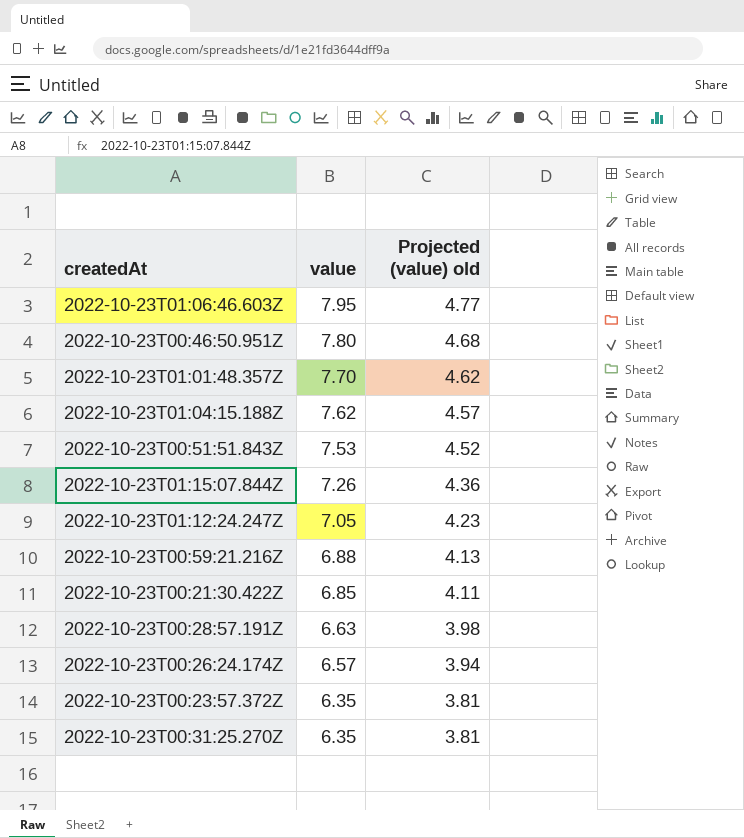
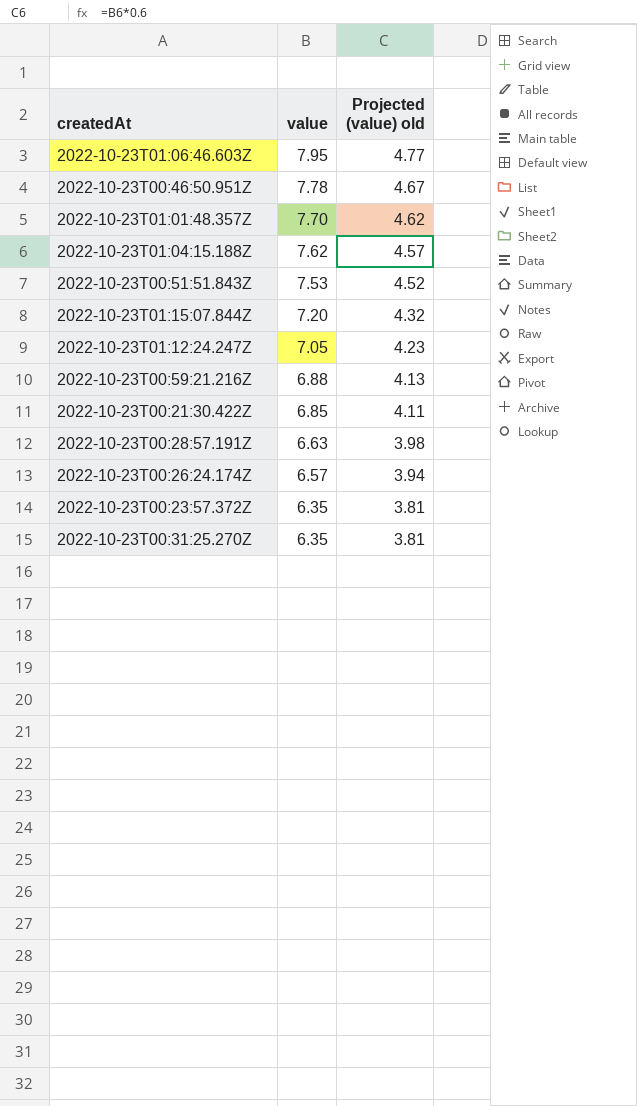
2022-10-23T00:46:50.951Z | value: 7.80 -> 7.78
2022-10-23T00:46:50.951Z | Projected (value) old: 4.68 -> 4.67
2022-10-23T01:15:07.844Z | value: 7.26 -> 7.20
2022-10-23T01:15:07.844Z | Projected (value) old: 4.36 -> 4.32

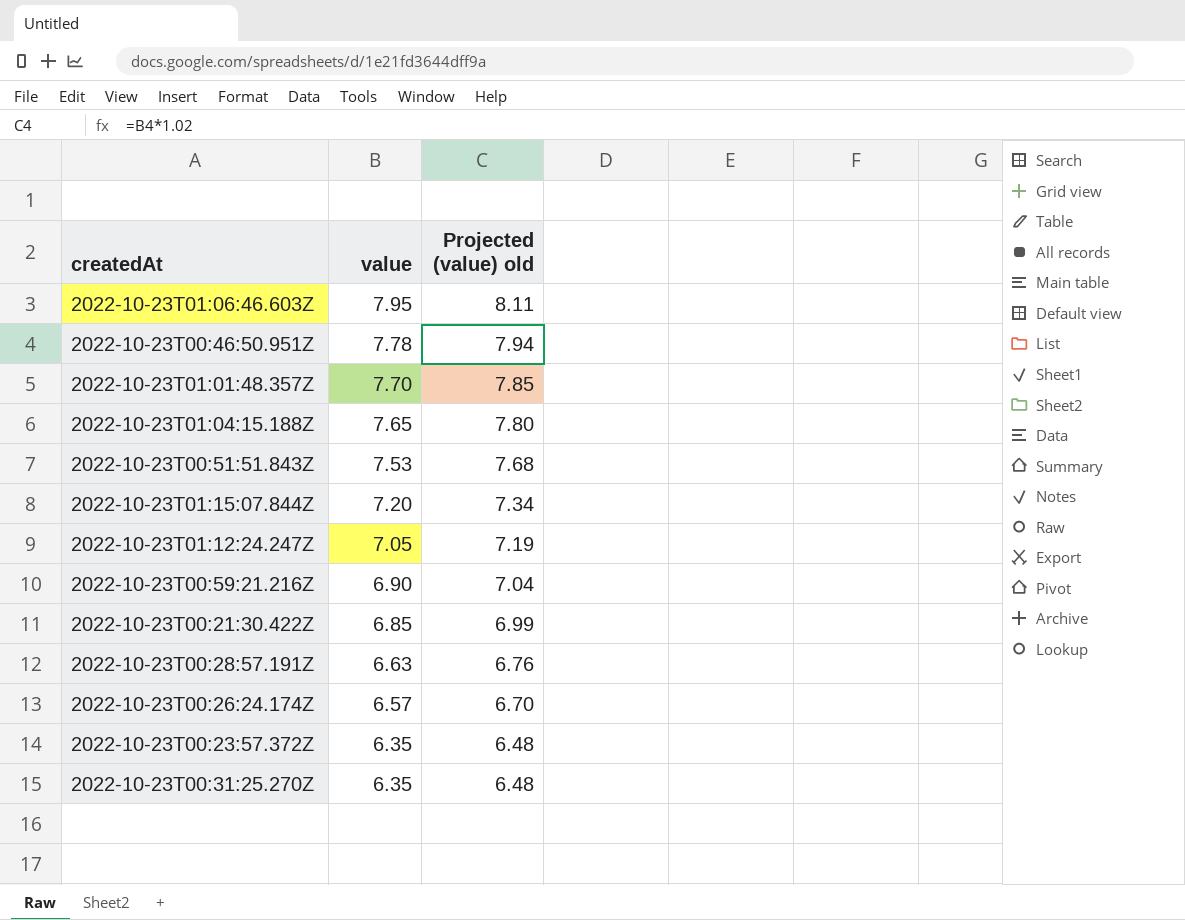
column Projected (value) old | formula: [value] * 0.6 -> [value] * 1.02
2022-10-23T01:04:15.188Z | value: 7.62 -> 7.65
2022-10-23T00:59:21.216Z | value: 6.88 -> 6.90

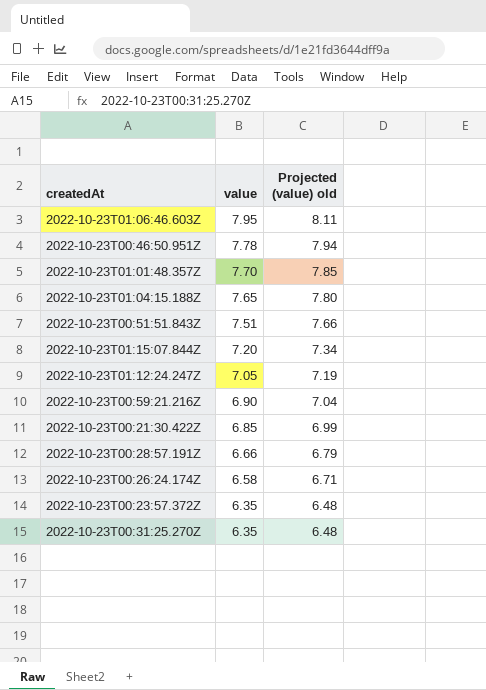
2022-10-23T00:51:51.843Z | value: 7.53 -> 7.51
2022-10-23T00:51:51.843Z | Projected (value) old: 7.68 -> 7.66
2022-10-23T00:28:57.191Z | value: 6.63 -> 6.66
2022-10-23T00:28:57.191Z | Projected (value) old: 6.76 -> 6.79
2022-10-23T00:26:24.174Z | value: 6.57 -> 6.58
2022-10-23T00:26:24.174Z | Projected (value) old: 6.70 -> 6.71

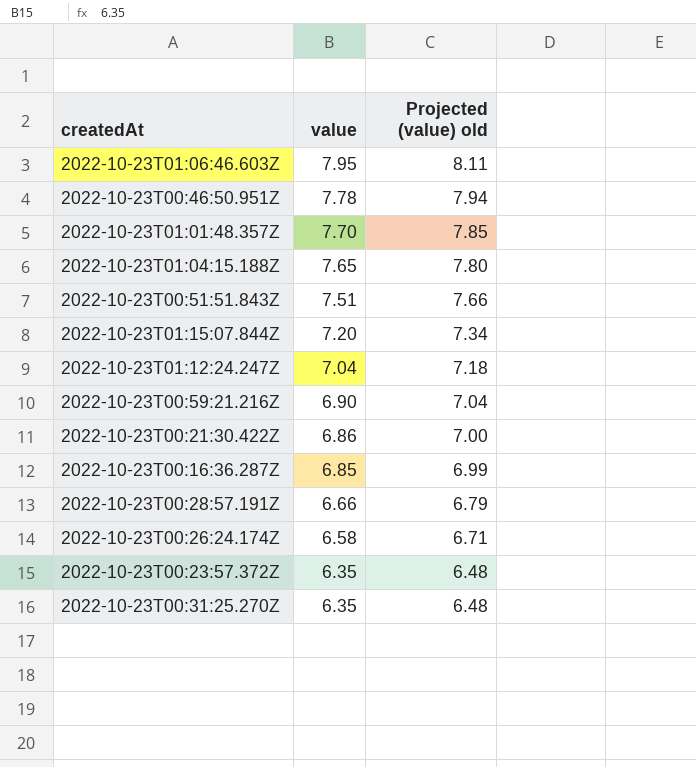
2022-10-23T01:12:24.247Z | value: 7.05 -> 7.04
2022-10-23T01:12:24.247Z | Projected (value) old: 7.19 -> 7.18
2022-10-23T00:21:30.422Z | value: 6.85 -> 6.86
2022-10-23T00:21:30.422Z | Projected (value) old: 6.99 -> 7.00
row 2022-10-23T00:16:36.287Z: none -> 6.85 | 6.99

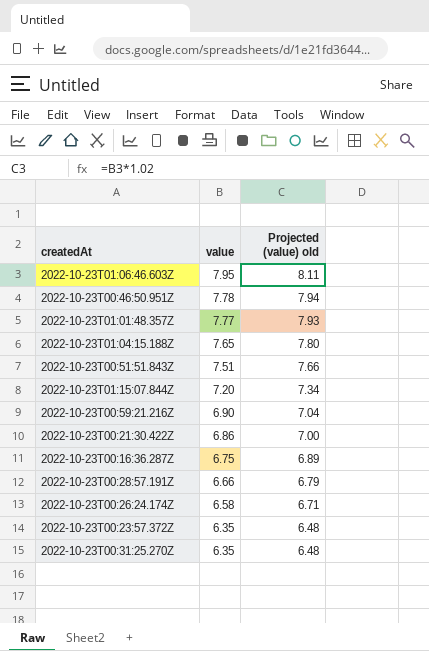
row 2022-10-23T01:12:24.247Z: 7.04 | 7.18 -> none
2022-10-23T01:01:48.357Z | value: 7.70 -> 7.77
2022-10-23T01:01:48.357Z | Projected (value) old: 7.85 -> 7.93
2022-10-23T00:16:36.287Z | value: 6.85 -> 6.75
2022-10-23T00:16:36.287Z | Projected (value) old: 6.99 -> 6.89

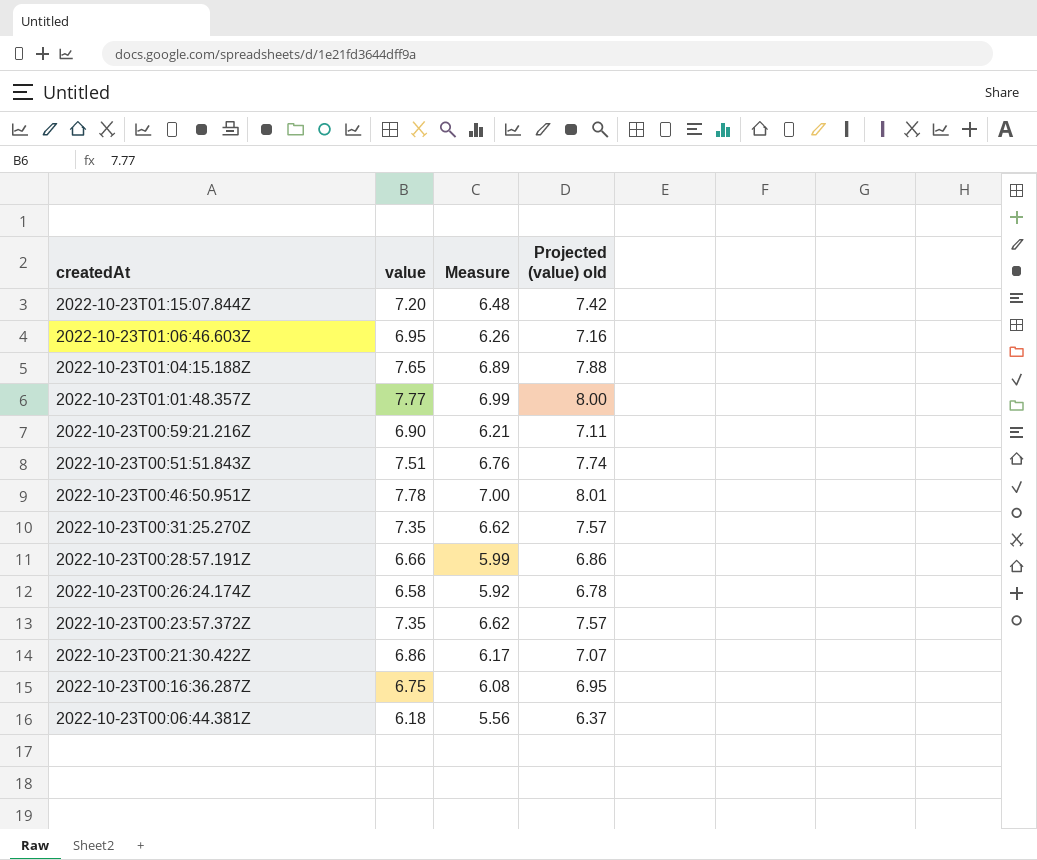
row order: value descending -> createdAt descending
column Measure | formula: none -> [value] * 0.9
column Projected (value) old | formula: [value] * 1.02 -> [value] * 1.03
2022-10-23T01:06:46.603Z | value: 7.95 -> 6.95
2022-10-23T00:31:25.270Z | value: 6.35 -> 7.35
2022-10-23T00:23:57.372Z | value: 6.35 -> 7.35
row 2022-10-23T00:06:44.381Z: none -> 6.18 | 5.56 | 6.37

